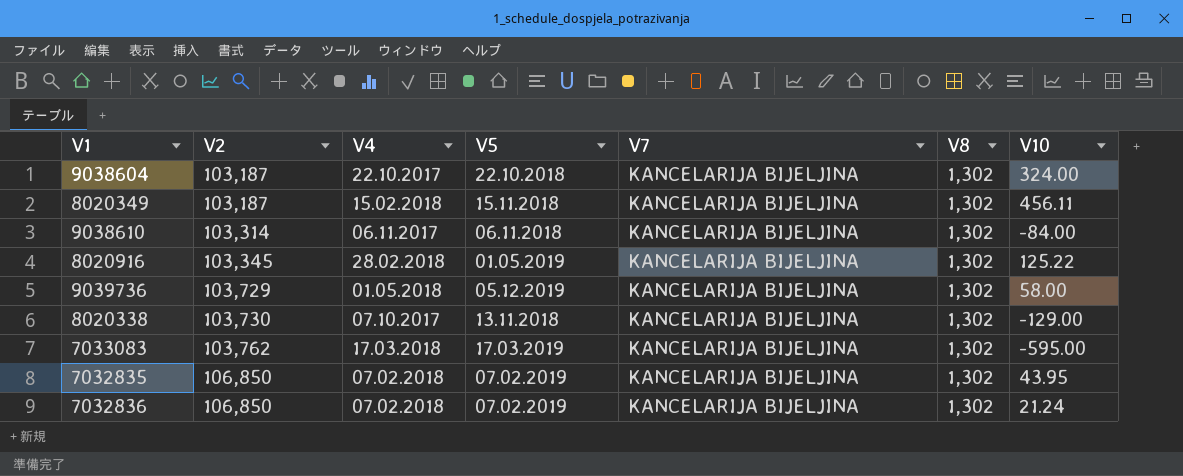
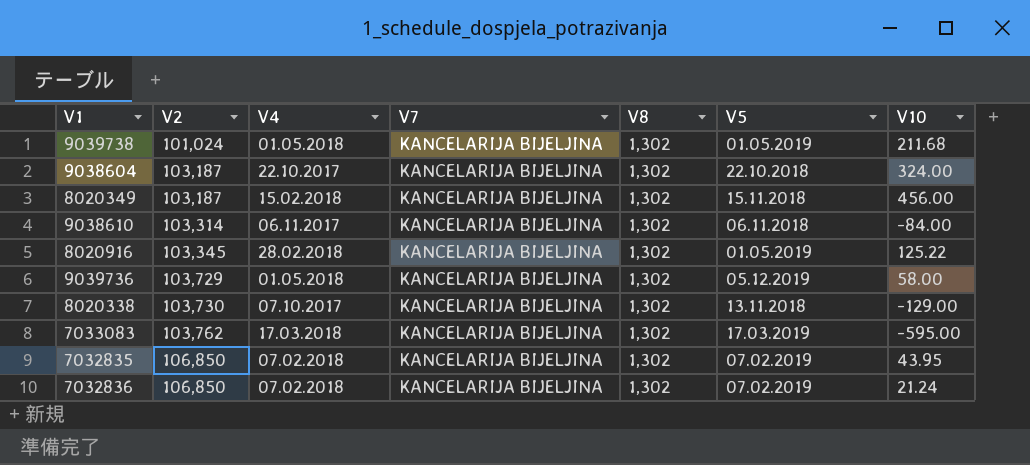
column V5 | position: 4 -> 6
row 9039738: none -> 101,024 | 01.05.2018 | KANCELARIJA BIJELJINA | 1,302 | 01.05.2019 | 211.68
8020349 | V10: 456.11 -> 456.00

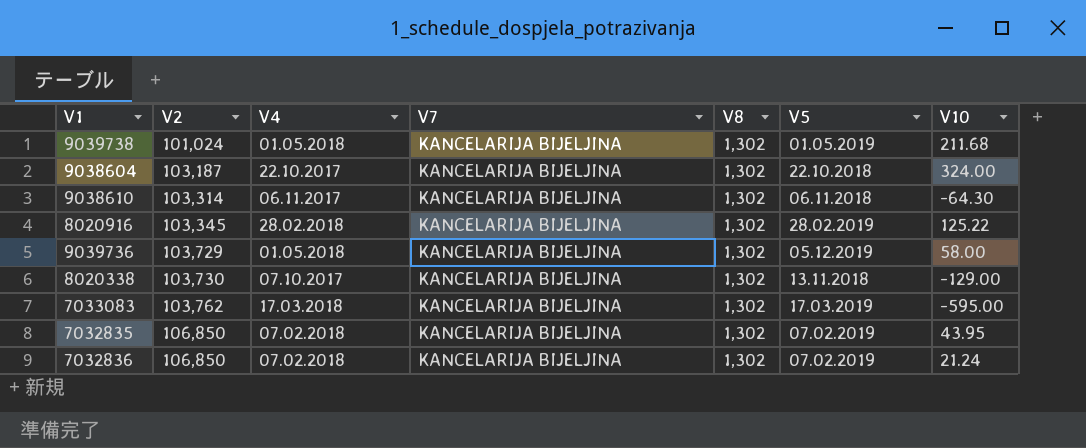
row 8020349: 103,187 | 15.02.2018 | KANCELARIJA BIJELJINA | 1,302 | 15.11.2018 | 456.00 -> none
9038610 | V10: -84.00 -> -64.30
8020916 | V5: 01.05.2019 -> 28.02.2019

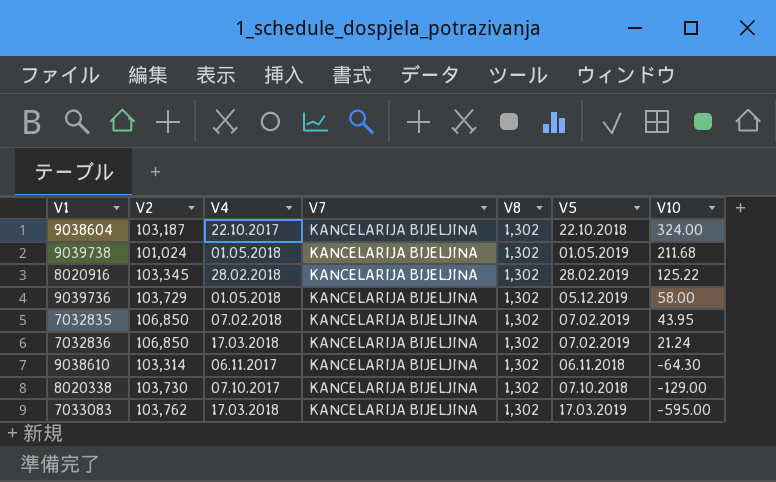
row order: V2 ascending -> V10 descending
7032836 | V4: 07.02.2018 -> 17.03.2018
8020338 | V5: 13.11.2018 -> 07.10.2018

